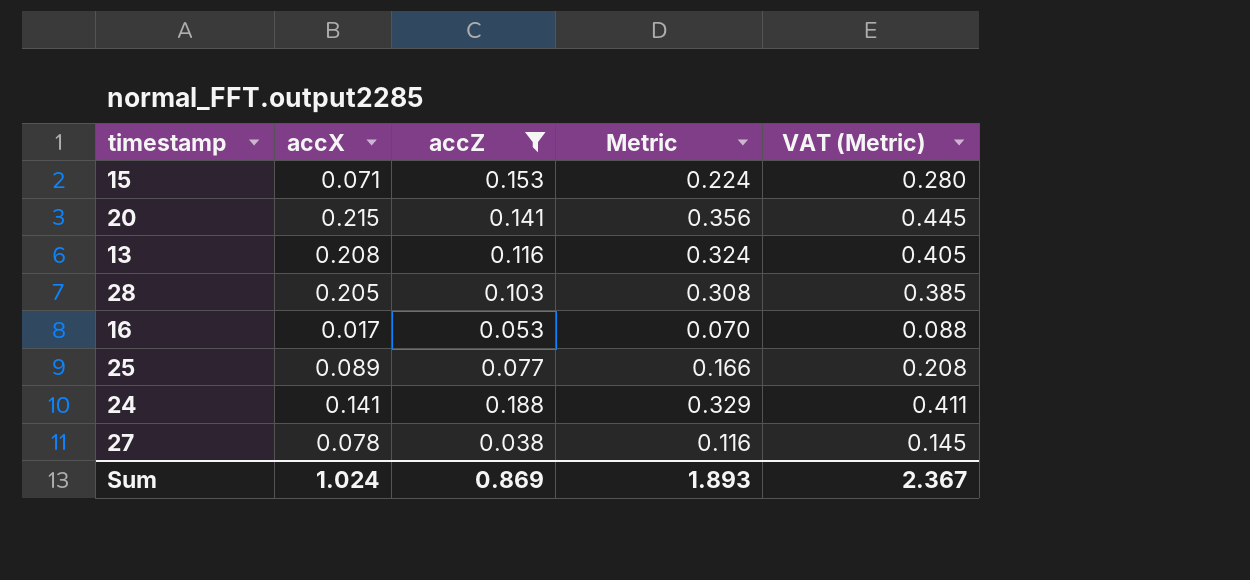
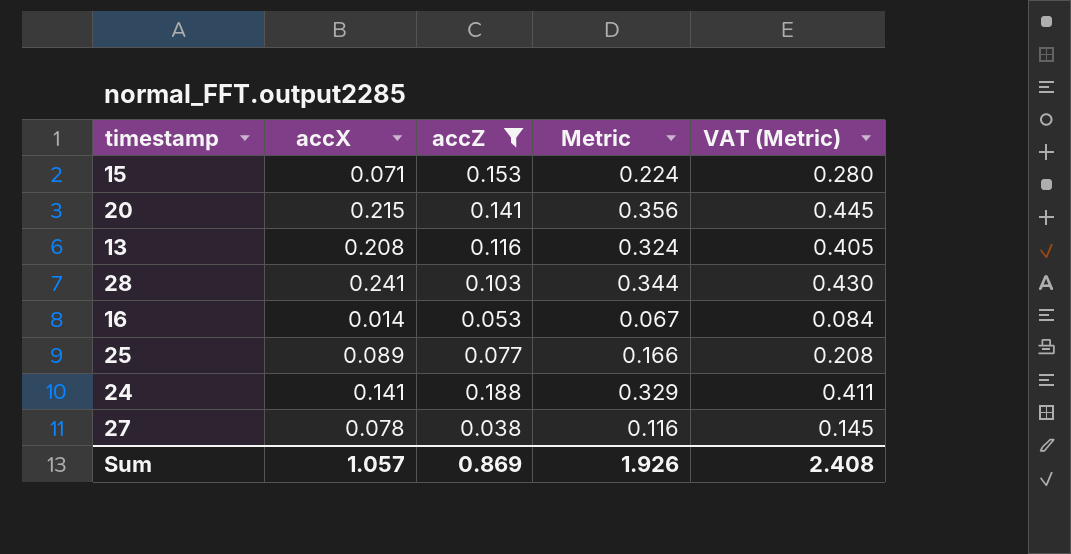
28 | accX: 0.205 -> 0.241
28 | Metric: 0.308 -> 0.344
28 | VAT (Metric): 0.385 -> 0.430
16 | accX: 0.017 -> 0.014
16 | Metric: 0.070 -> 0.067
16 | VAT (Metric): 0.088 -> 0.084
Sum | accX: 1.024 -> 1.057
Sum | Metric: 1.893 -> 1.926
Sum | VAT (Metric): 2.367 -> 2.408

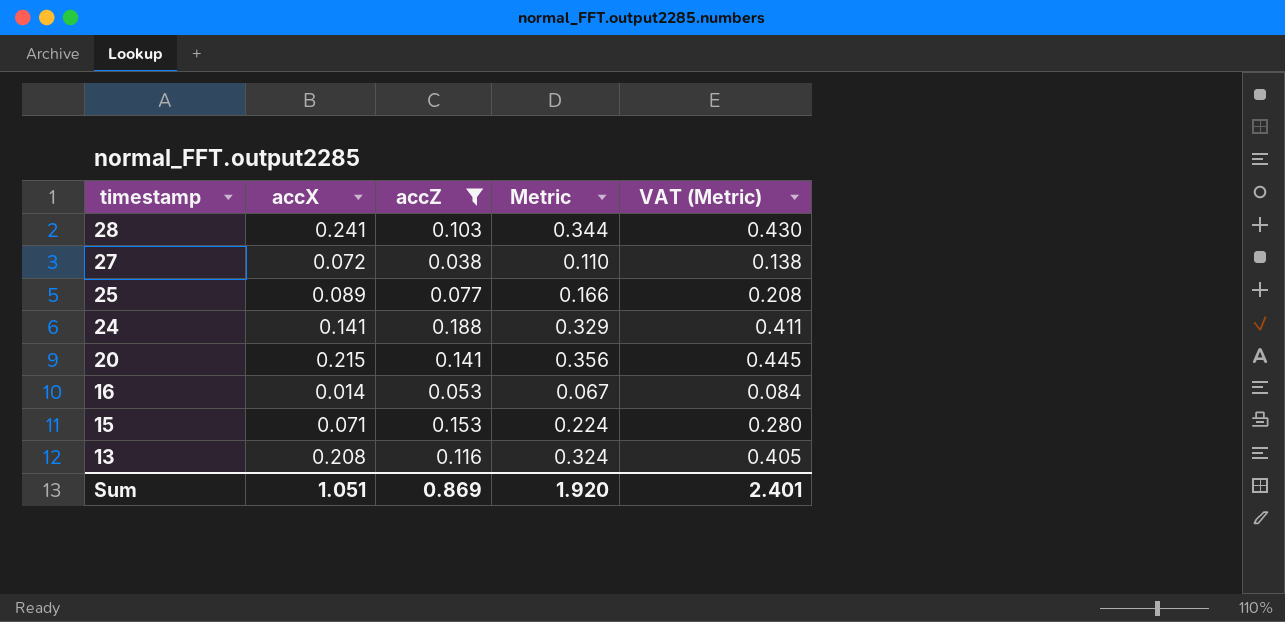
row order: none -> timestamp descending
27 | accX: 0.078 -> 0.072
27 | Metric: 0.116 -> 0.110
27 | VAT (Metric): 0.145 -> 0.138
Sum | accX: 1.057 -> 1.051
Sum | Metric: 1.926 -> 1.920
Sum | VAT (Metric): 2.408 -> 2.401

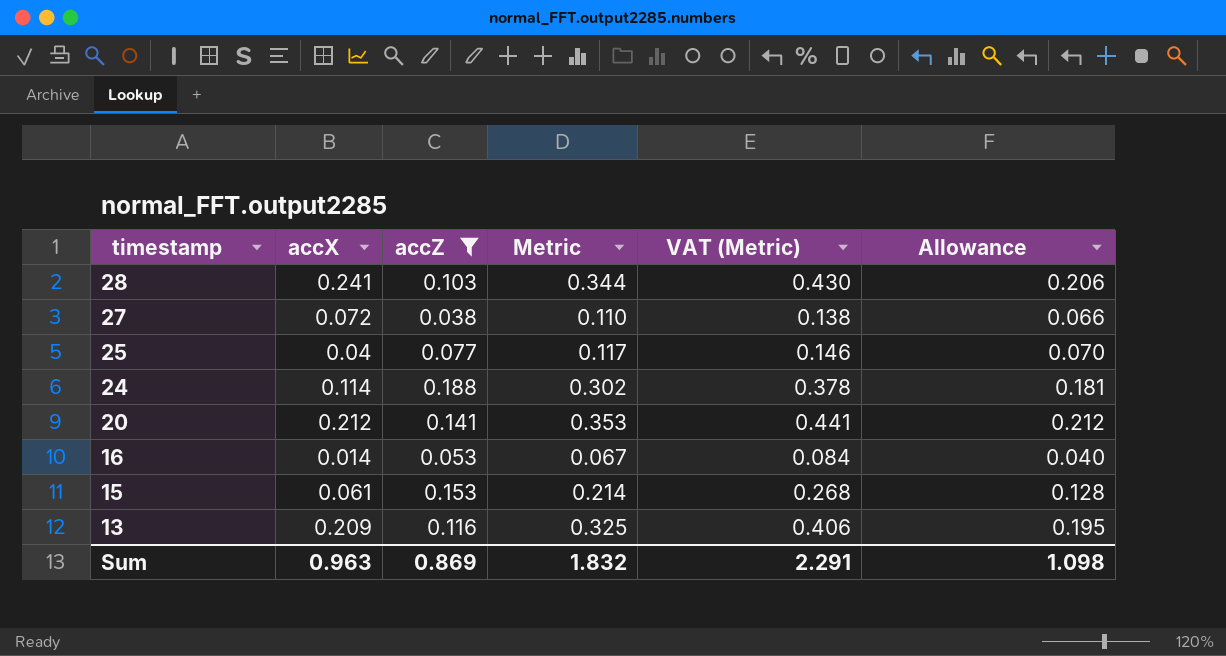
column Allowance | formula: none -> [Metric] * 0.6
25 | accX: 0.089 -> 0.04
25 | Metric: 0.166 -> 0.117
25 | VAT (Metric): 0.208 -> 0.146
24 | accX: 0.141 -> 0.114
24 | Metric: 0.329 -> 0.302
24 | VAT (Metric): 0.411 -> 0.378
20 | accX: 0.215 -> 0.212
20 | Metric: 0.356 -> 0.353
20 | VAT (Metric): 0.445 -> 0.441
15 | accX: 0.071 -> 0.061
15 | Metric: 0.224 -> 0.214
15 | VAT (Metric): 0.280 -> 0.268
13 | accX: 0.208 -> 0.209
13 | Metric: 0.324 -> 0.325
13 | VAT (Metric): 0.405 -> 0.406
Sum | accX: 1.051 -> 0.963
Sum | Metric: 1.920 -> 1.832
Sum | VAT (Metric): 2.401 -> 2.291

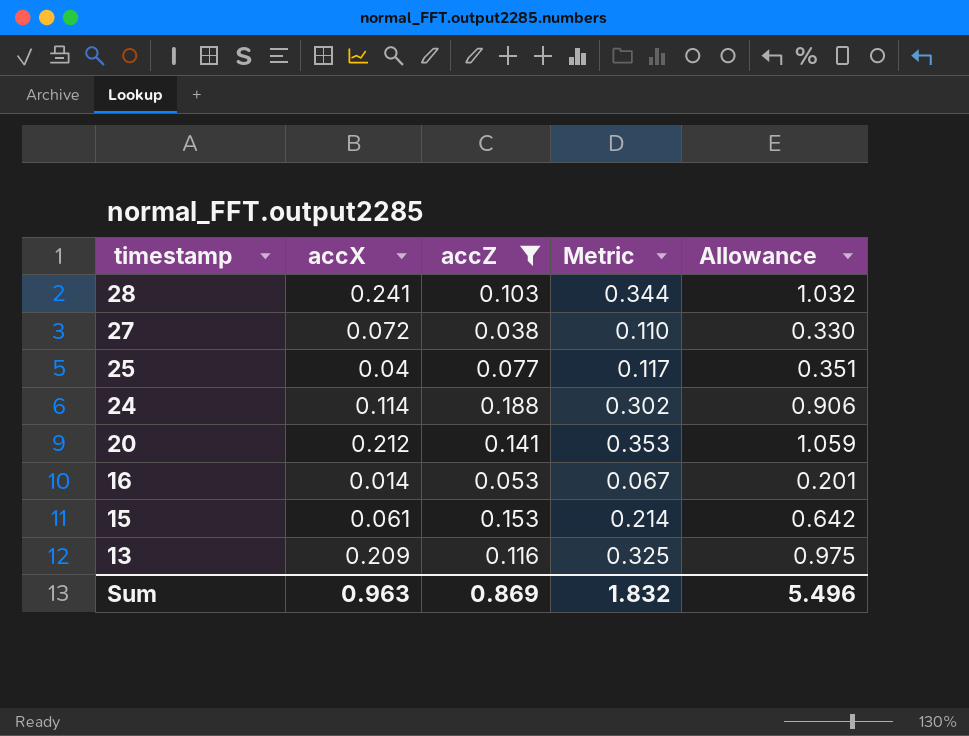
column VAT (Metric) | formula: [Metric] * 1.25 -> none
column Allowance | formula: [Metric] * 0.6 -> [Metric] * 3
Sum | Allowance: 1.098 -> 5.496

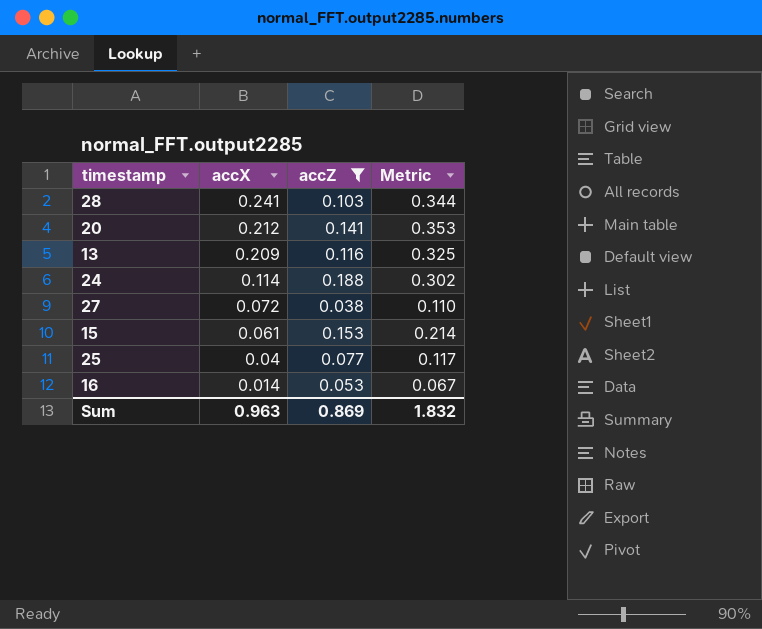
row order: timestamp descending -> accX descending
column Allowance | formula: [Metric] * 3 -> none

